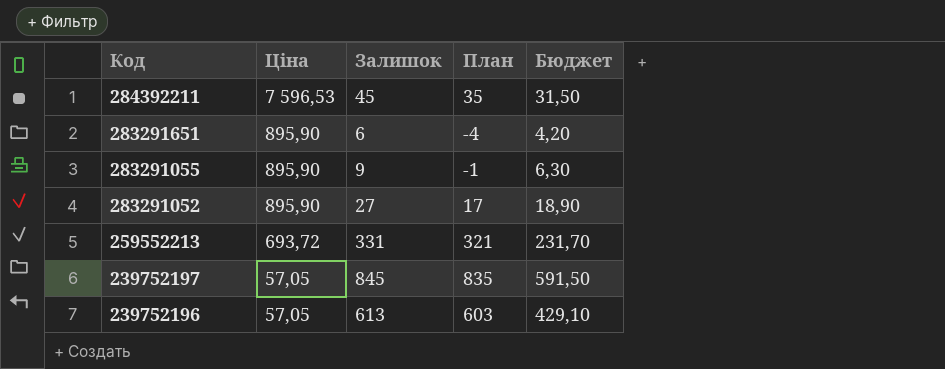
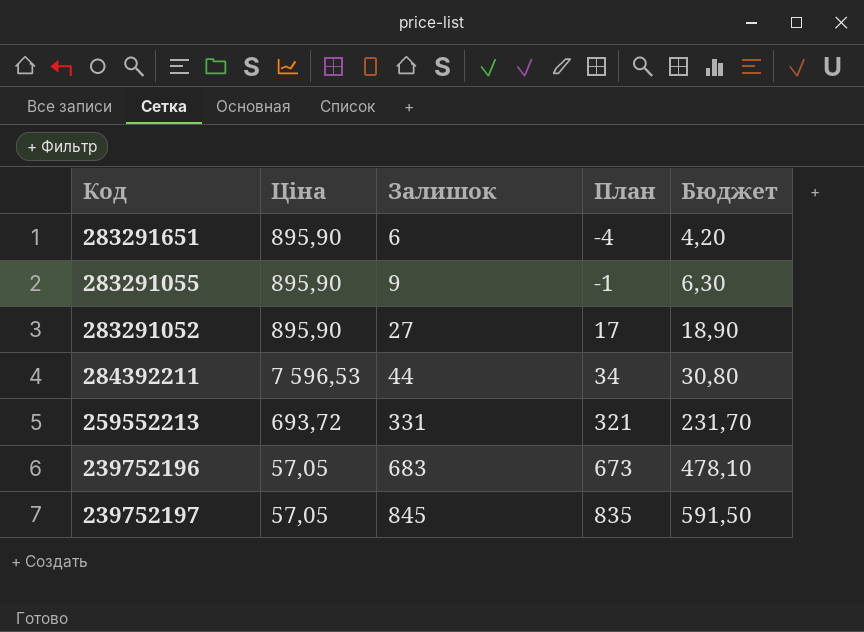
row order: Код descending -> Залишок ascending
284392211 | Залишок: 45 -> 44
284392211 | План: 35 -> 34
284392211 | Бюджет: 31,50 -> 30,80
239752196 | Залишок: 613 -> 683
239752196 | План: 603 -> 673
239752196 | Бюджет: 429,10 -> 478,10

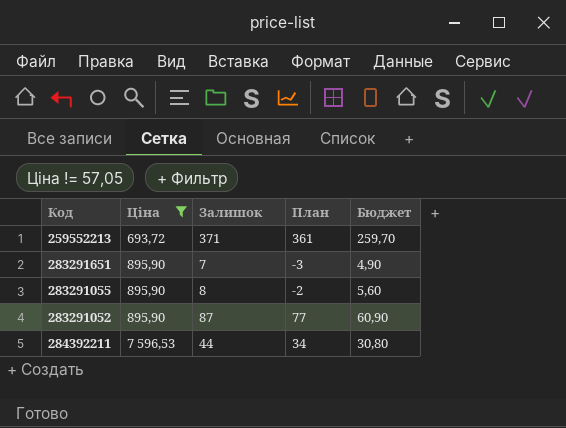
filter: none -> Ціна != 57,05
row order: Залишок ascending -> Ціна ascending
259552213 | Залишок: 331 -> 371
259552213 | План: 321 -> 361
259552213 | Бюджет: 231,70 -> 259,70
283291651 | Залишок: 6 -> 7
283291651 | План: -4 -> -3
283291651 | Бюджет: 4,20 -> 4,90
283291055 | Залишок: 9 -> 8
283291055 | План: -1 -> -2
283291055 | Бюджет: 6,30 -> 5,60
283291052 | Залишок: 27 -> 87
283291052 | План: 17 -> 77
283291052 | Бюджет: 18,90 -> 60,90

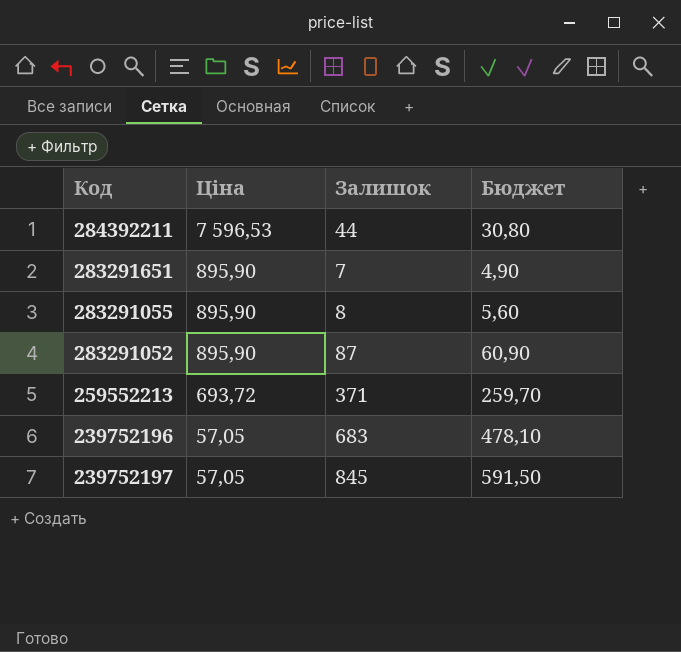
filter: Ціна != 57,05 -> none
row order: Ціна ascending -> Ціна descending
column План | formula: [Залишок] - 10 -> none

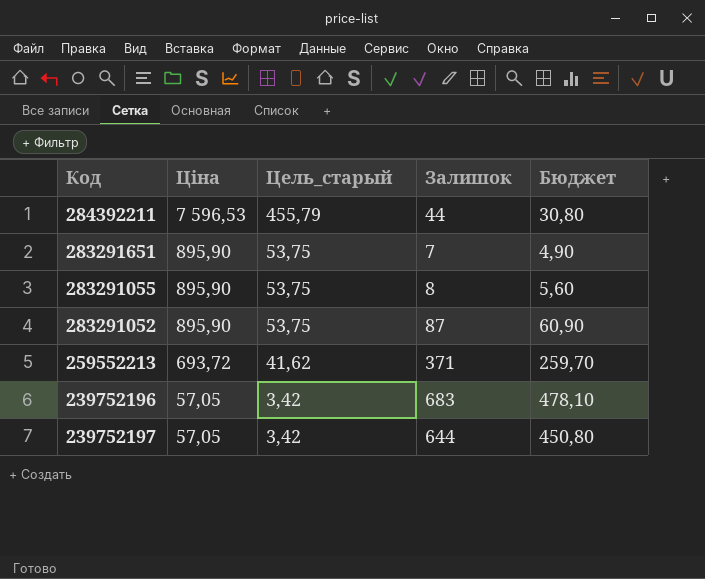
column Цель_старый | formula: none -> [Ціна] * 0,06
239752197 | Залишок: 845 -> 644
239752197 | Бюджет: 591,50 -> 450,80

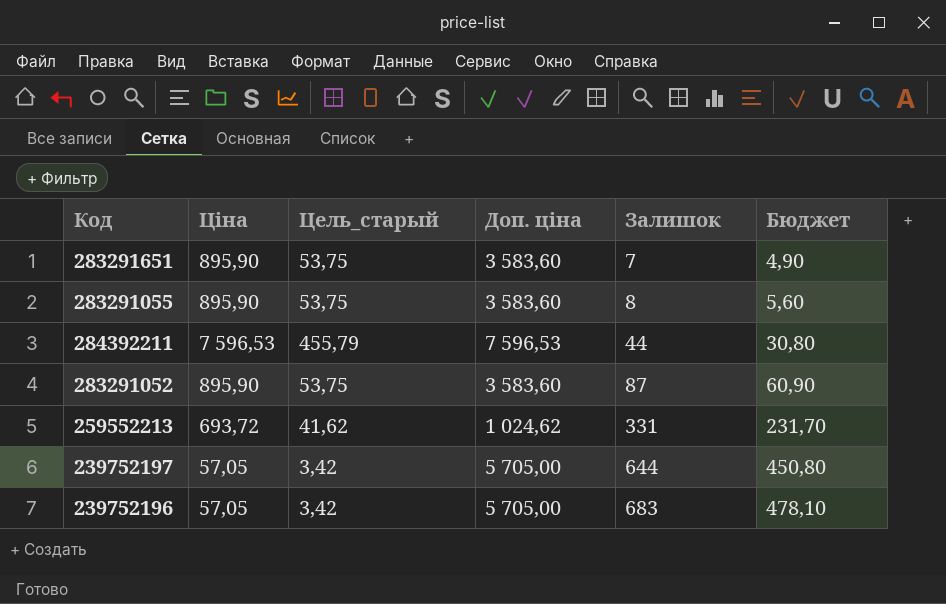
row order: Ціна descending -> Залишок ascending
column Доп. ціна | position: none -> 4
259552213 | Залишок: 371 -> 331
259552213 | Бюджет: 259,70 -> 231,70

